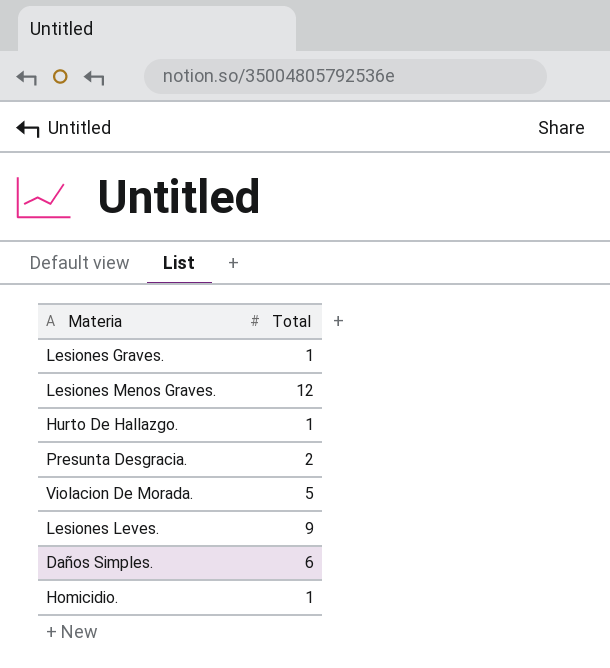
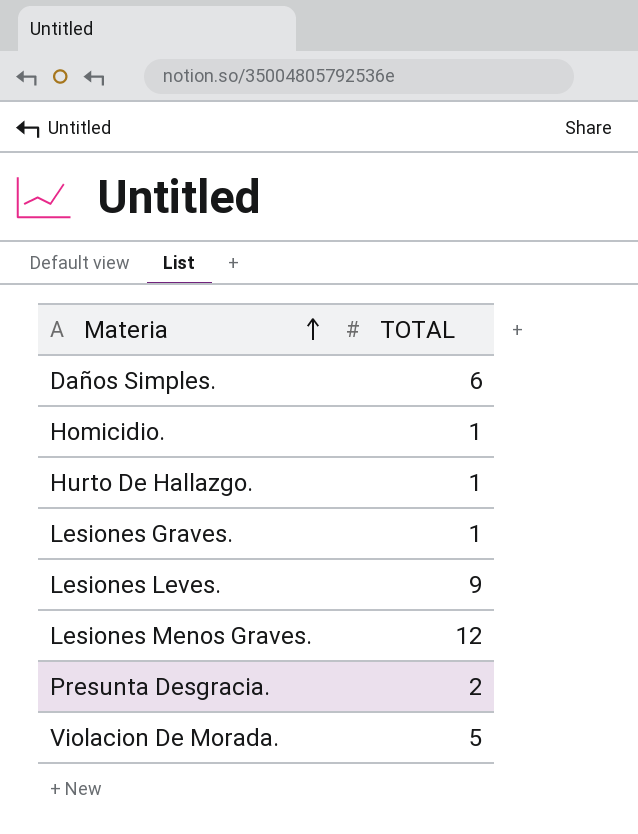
row order: none -> Materia ascending
column name: Total -> TOTAL

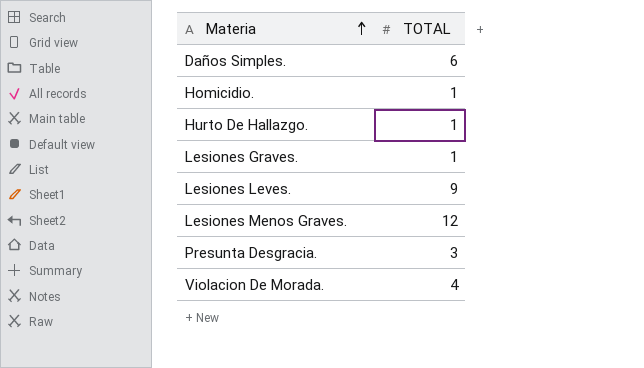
Presunta Desgracia. | TOTAL: 2 -> 3
Violacion De Morada. | TOTAL: 5 -> 4

